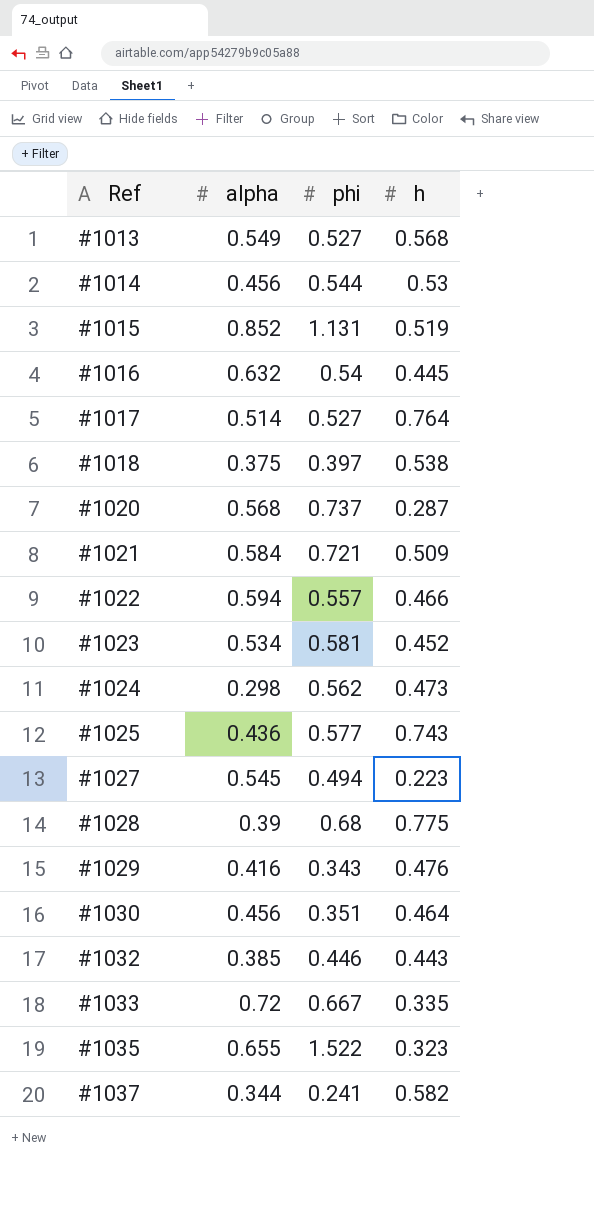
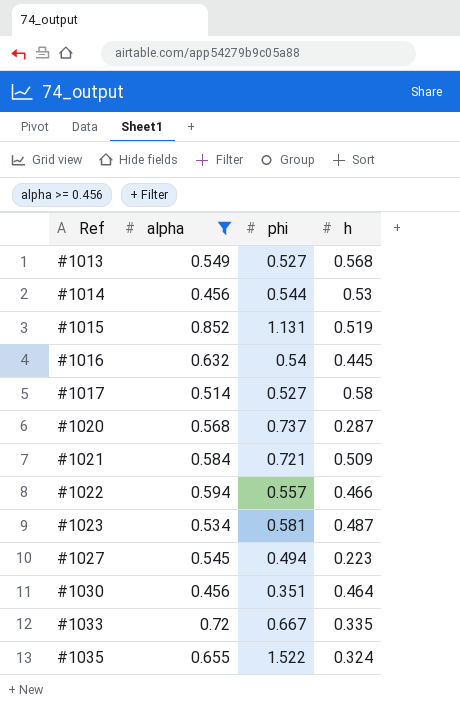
filter: none -> alpha >= 0.456
#1017 | h: 0.764 -> 0.58
#1023 | h: 0.452 -> 0.487
#1035 | h: 0.323 -> 0.324

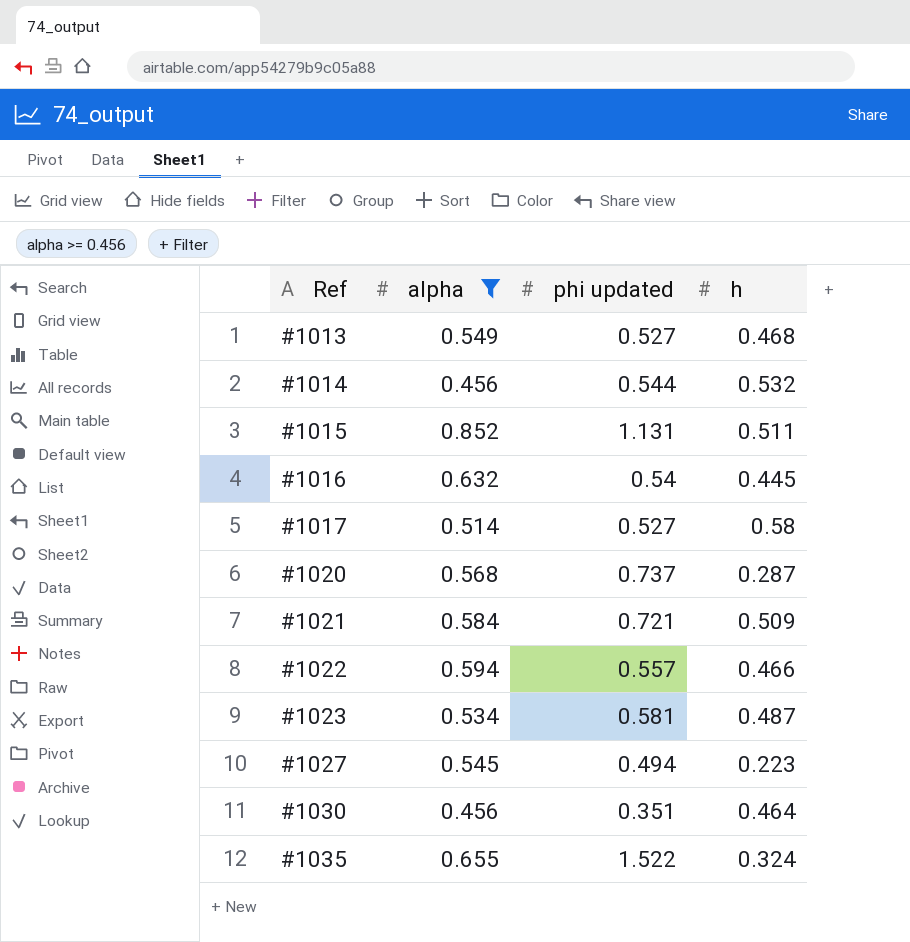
column name: phi -> phi updated
row #1033: 0.72 | 0.667 | 0.335 -> none
#1013 | h: 0.568 -> 0.468
#1014 | h: 0.53 -> 0.532
#1015 | h: 0.519 -> 0.511

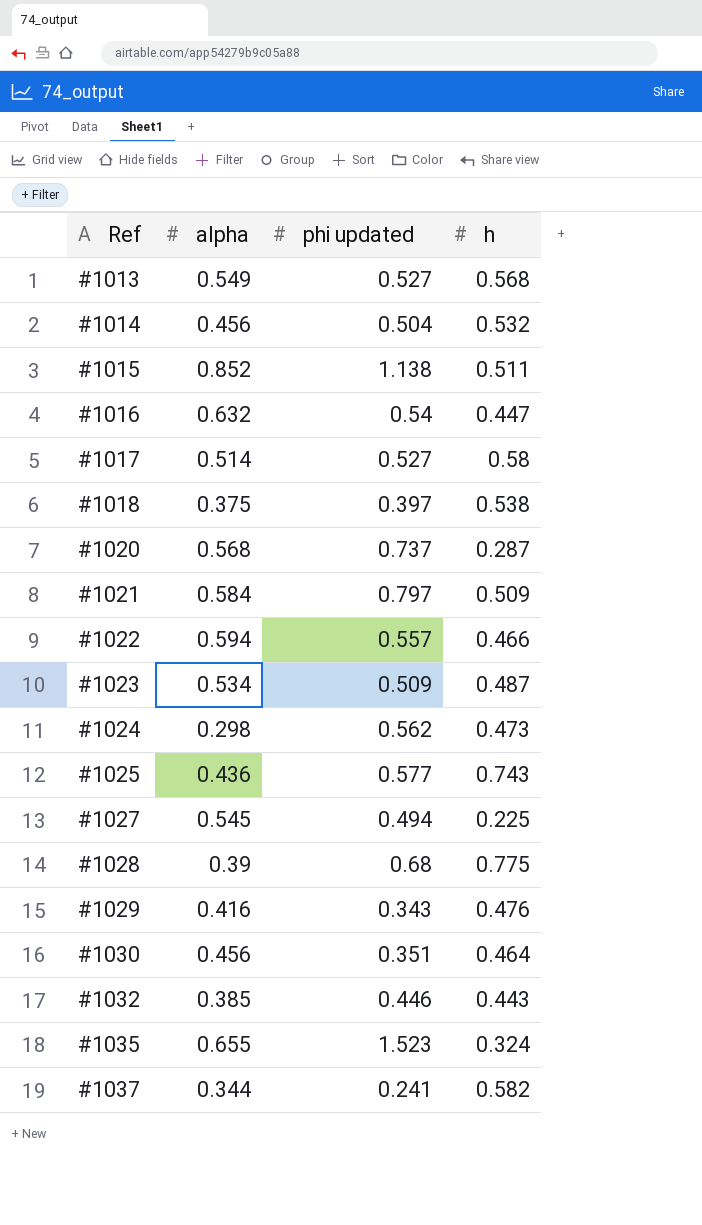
filter: alpha >= 0.456 -> none
#1013 | h: 0.468 -> 0.568
#1014 | phi updated: 0.544 -> 0.504
#1015 | phi updated: 1.131 -> 1.138
#1016 | h: 0.445 -> 0.447
#1021 | phi updated: 0.721 -> 0.797
#1023 | phi updated: 0.581 -> 0.509
#1027 | h: 0.223 -> 0.225
#1035 | phi updated: 1.522 -> 1.523

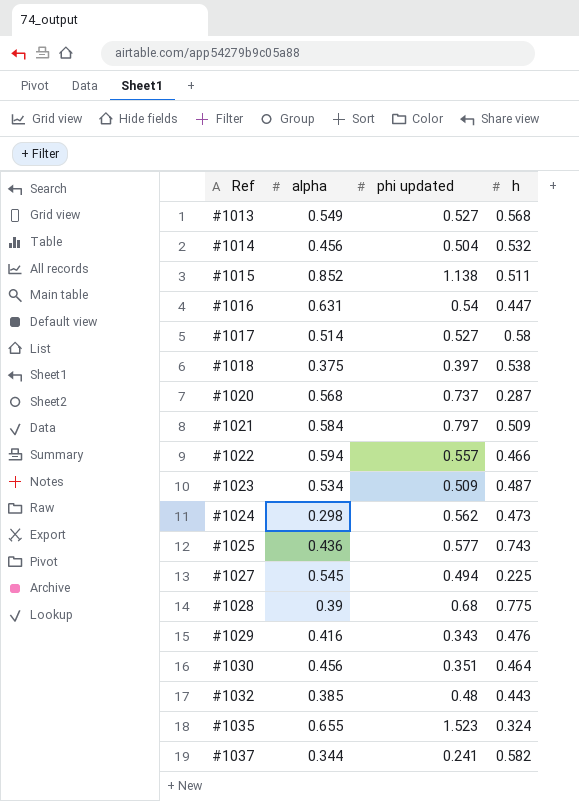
#1016 | alpha: 0.632 -> 0.631
#1032 | phi updated: 0.446 -> 0.48

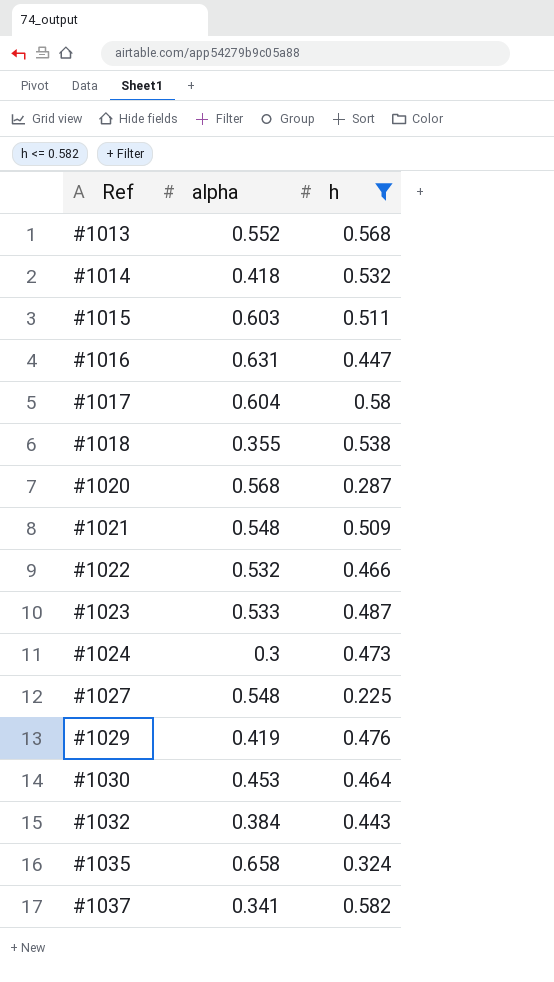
filter: none -> h <= 0.582
column phi updated | position: 3 -> none
#1013 | alpha: 0.549 -> 0.552
#1014 | alpha: 0.456 -> 0.418
#1015 | alpha: 0.852 -> 0.603
#1017 | alpha: 0.514 -> 0.604
#1018 | alpha: 0.375 -> 0.355
#1021 | alpha: 0.584 -> 0.548
#1022 | alpha: 0.594 -> 0.532
#1023 | alpha: 0.534 -> 0.533
#1024 | alpha: 0.298 -> 0.3
#1027 | alpha: 0.545 -> 0.548
#1029 | alpha: 0.416 -> 0.419
#1030 | alpha: 0.456 -> 0.453
#1032 | alpha: 0.385 -> 0.384
#1035 | alpha: 0.655 -> 0.658
#1037 | alpha: 0.344 -> 0.341

